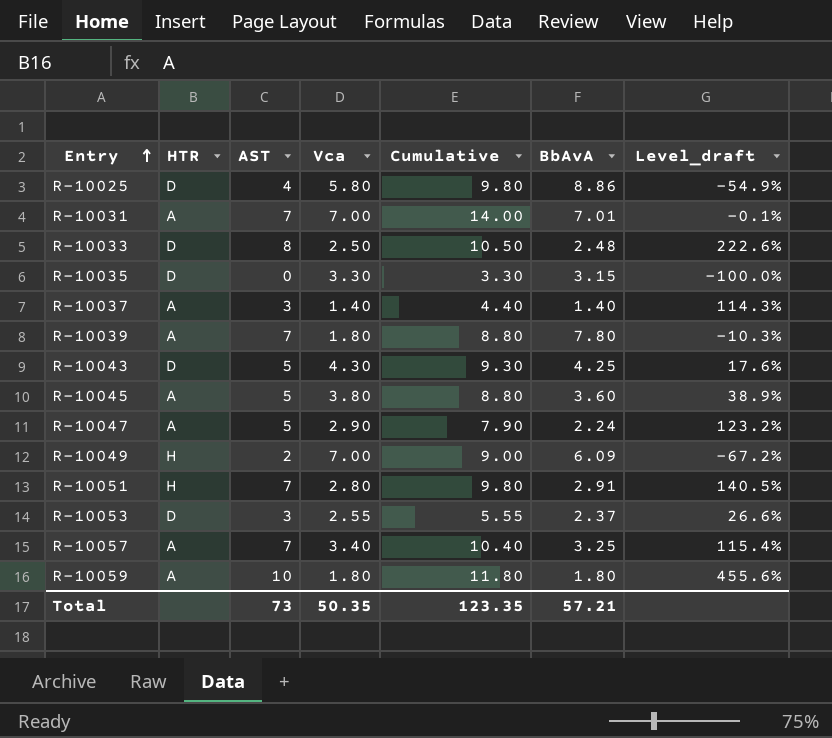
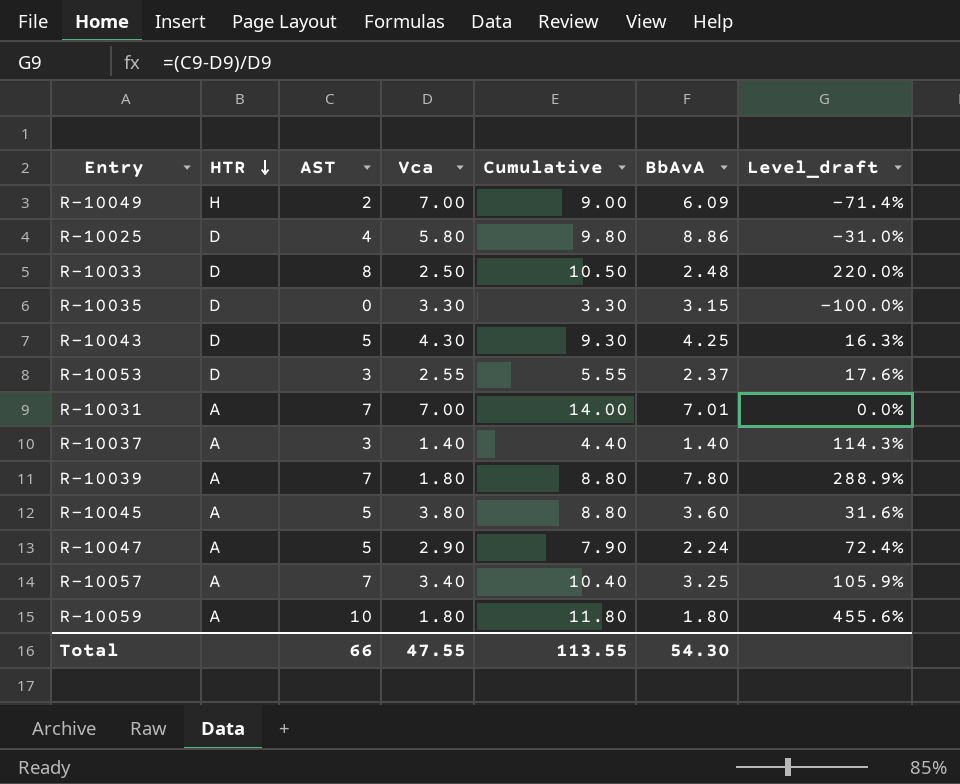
row order: Entry ascending -> HTR descending
column Level_draft | formula: ([AST] - [BbAvA]) / [BbAvA] -> ([AST] - [Vca]) / [Vca]
row R-10051: H | 7 | 2.80 | 9.80 | 2.91 | 140.5% -> none
Total | AST: 73 -> 66
Total | Vca: 50.35 -> 47.55
Total | Cumulative: 123.35 -> 113.55
Total | BbAvA: 57.21 -> 54.30

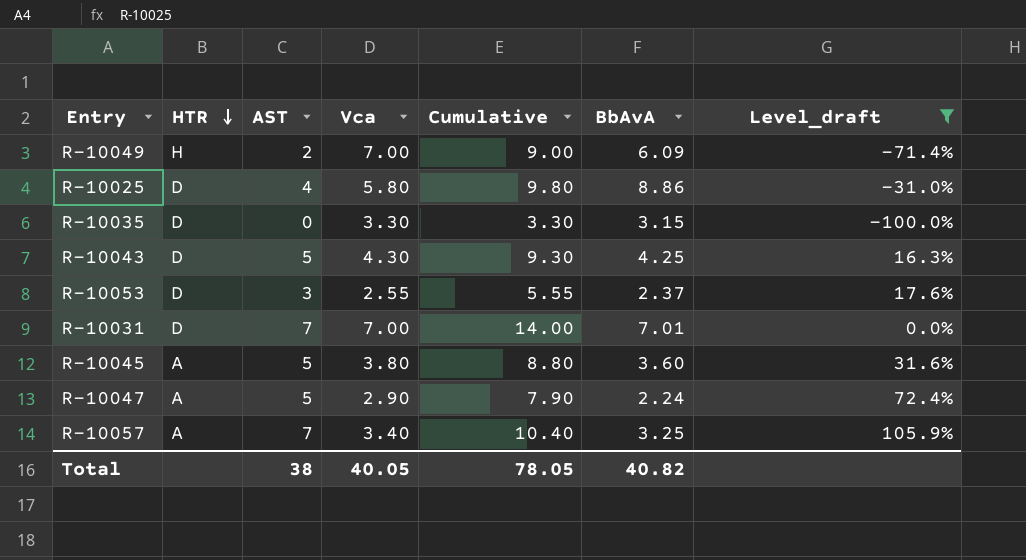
filter: none -> Level_draft <= 105.9%
R-10031 | HTR: A -> D
Total | AST: 66 -> 38
Total | Vca: 47.55 -> 40.05
Total | Cumulative: 113.55 -> 78.05
Total | BbAvA: 54.30 -> 40.82

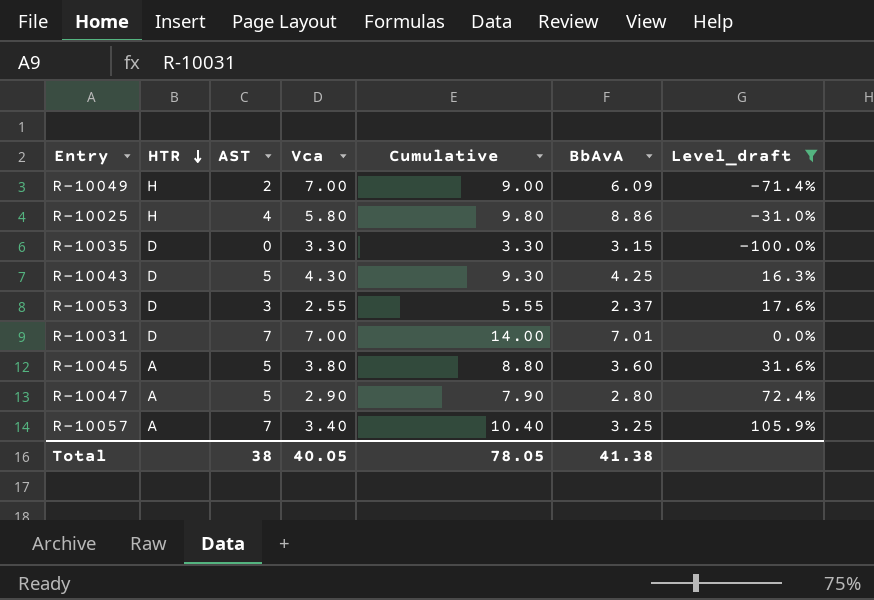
R-10025 | HTR: D -> H
R-10047 | BbAvA: 2.24 -> 2.80
Total | BbAvA: 40.82 -> 41.38

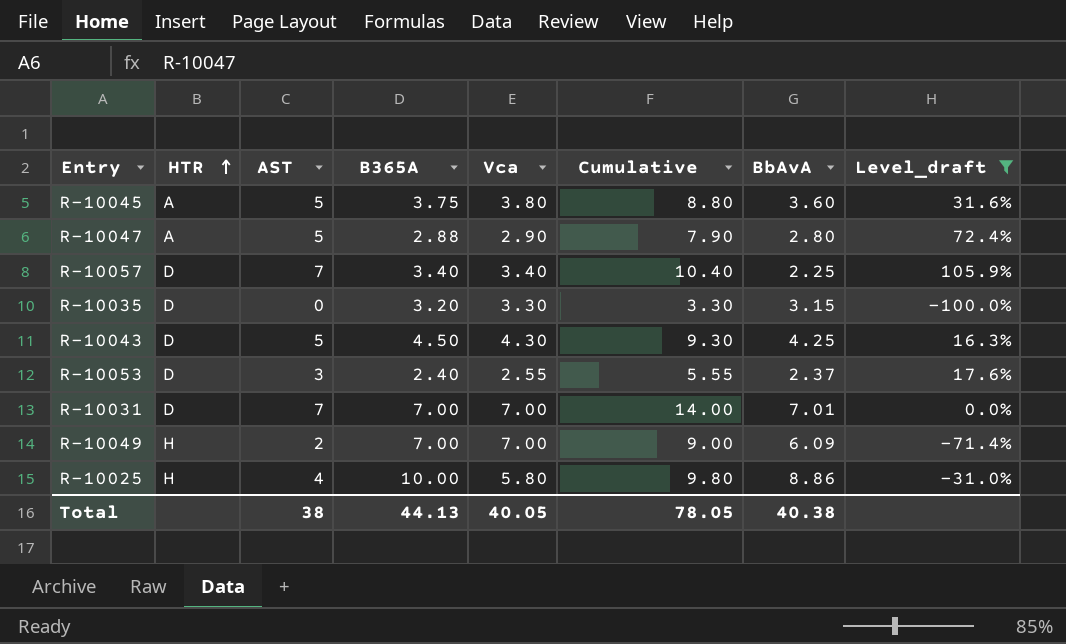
row order: HTR descending -> HTR ascending
column B365A | position: none -> 4
R-10057 | HTR: A -> D
R-10057 | BbAvA: 3.25 -> 2.25
Total | BbAvA: 41.38 -> 40.38

